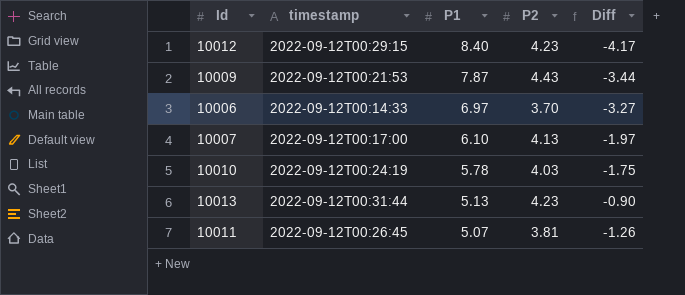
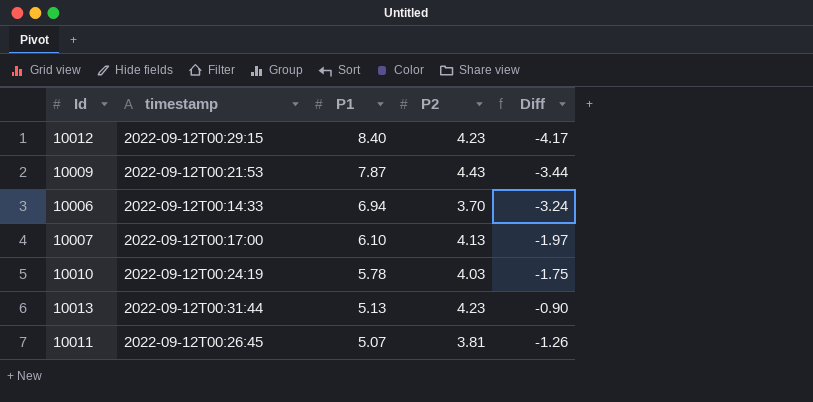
10006 | P1: 6.97 -> 6.94
10006 | Diff: -3.27 -> -3.24

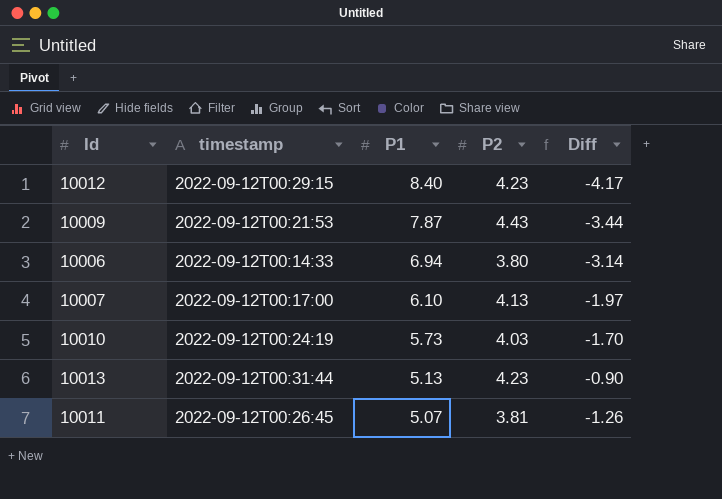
10006 | P2: 3.70 -> 3.80
10006 | Diff: -3.24 -> -3.14
10010 | P1: 5.78 -> 5.73
10010 | Diff: -1.75 -> -1.70

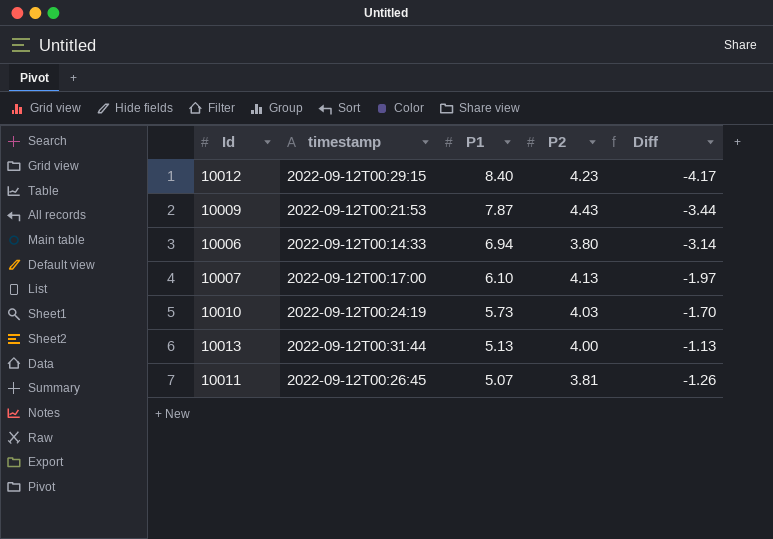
10013 | P2: 4.23 -> 4.00
10013 | Diff: -0.90 -> -1.13

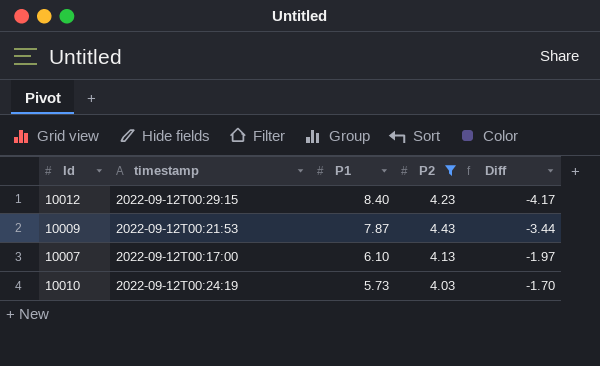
filter: none -> P2 >= 4.03

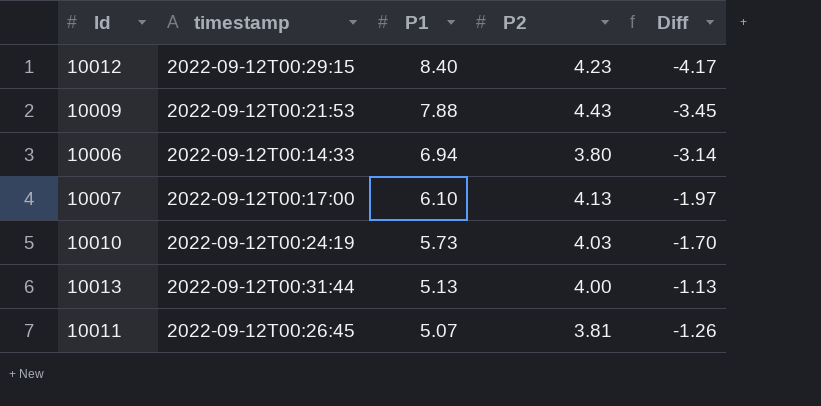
filter: P2 >= 4.03 -> none
10009 | P1: 7.87 -> 7.88
10009 | Diff: -3.44 -> -3.45

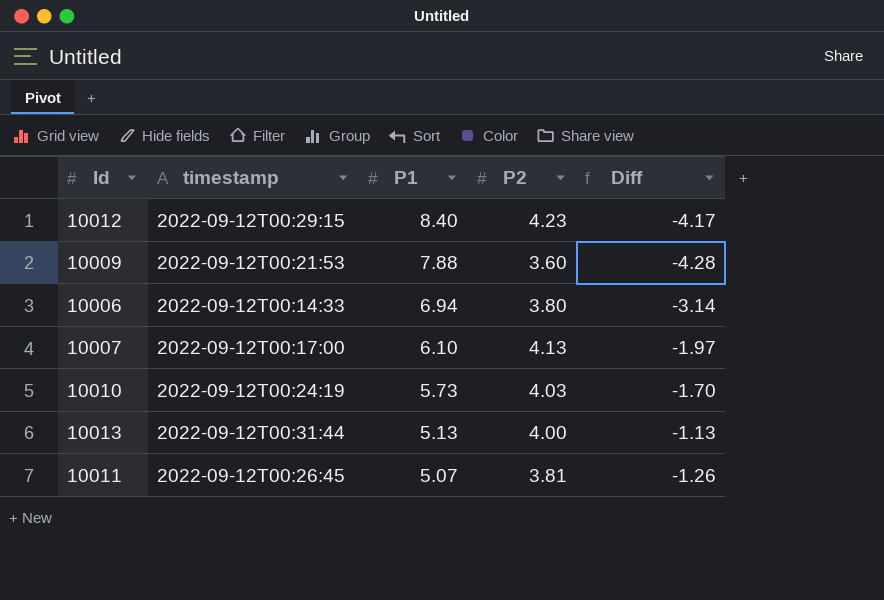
10009 | P2: 4.43 -> 3.60
10009 | Diff: -3.45 -> -4.28

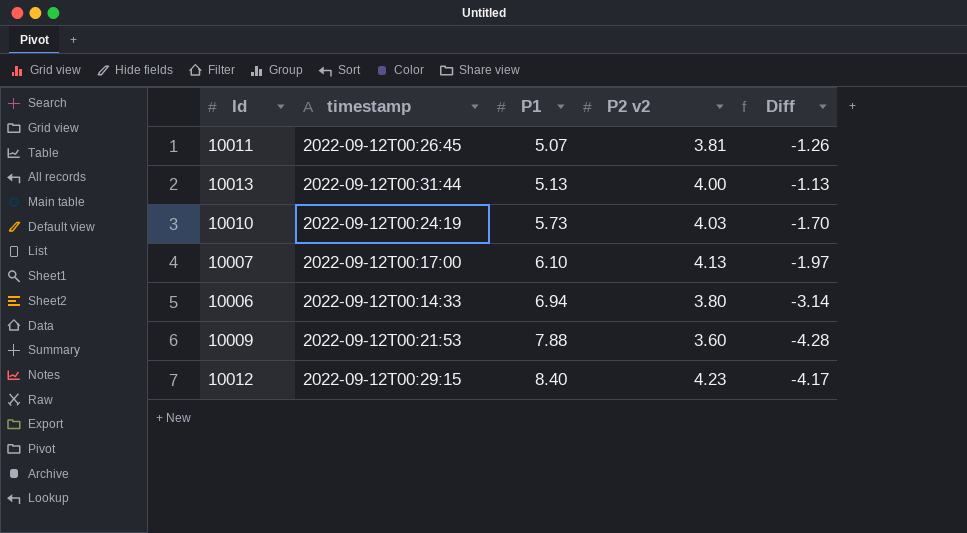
row order: P1 descending -> P1 ascending
column name: P2 -> P2 v2

